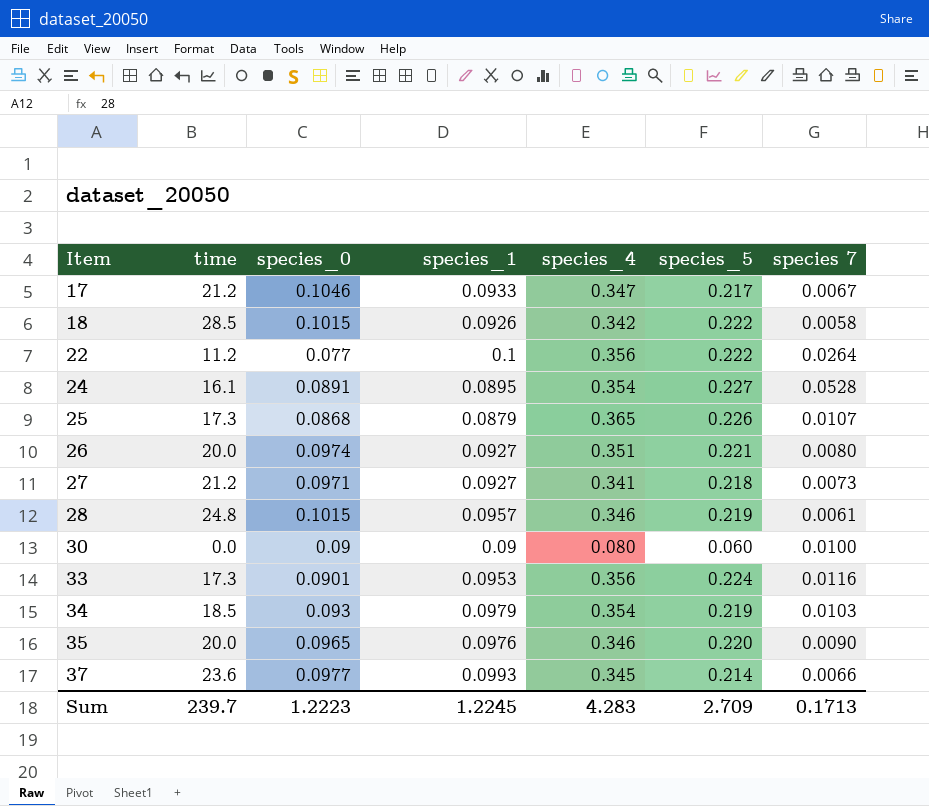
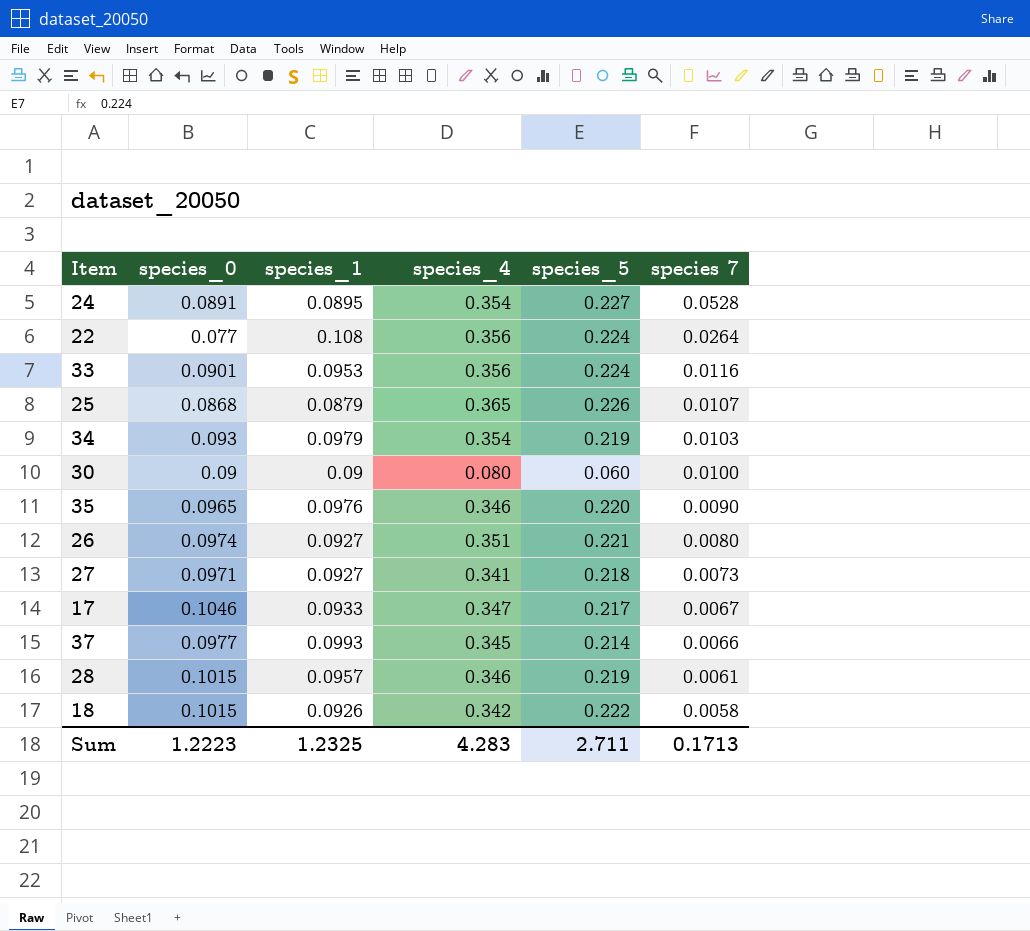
row order: Item ascending -> species 7 descending
column time | position: 2 -> none
22 | species_1: 0.1 -> 0.108
22 | species_5: 0.222 -> 0.224
Sum | species_1: 1.2245 -> 1.2325
Sum | species_5: 2.709 -> 2.711

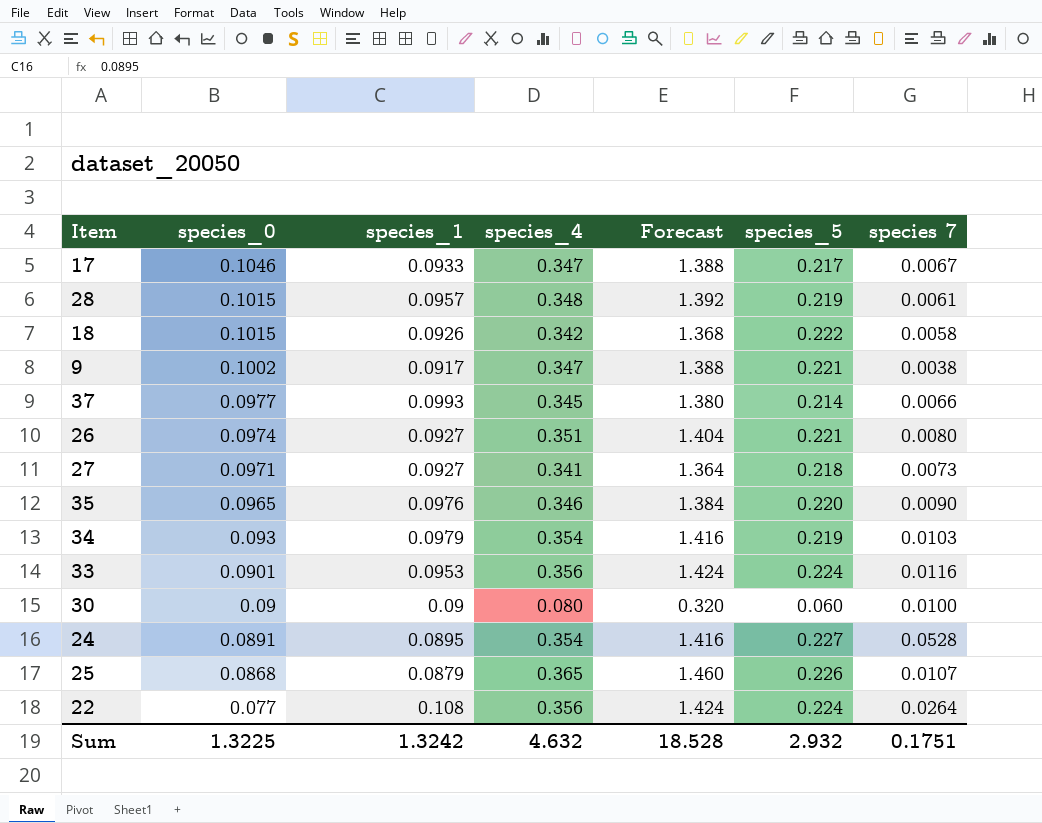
row order: species 7 descending -> species_0 descending
column Forecast | formula: none -> [species_4] * 4
28 | species_4: 0.346 -> 0.348
row 9: none -> 0.1002 | 0.0917 | 0.347 | 1.388 | 0.221 | 0.0038
Sum | species_0: 1.2223 -> 1.3225
Sum | species_1: 1.2325 -> 1.3242
Sum | species_4: 4.283 -> 4.632
Sum | species_5: 2.711 -> 2.932
Sum | species 7: 0.1713 -> 0.1751

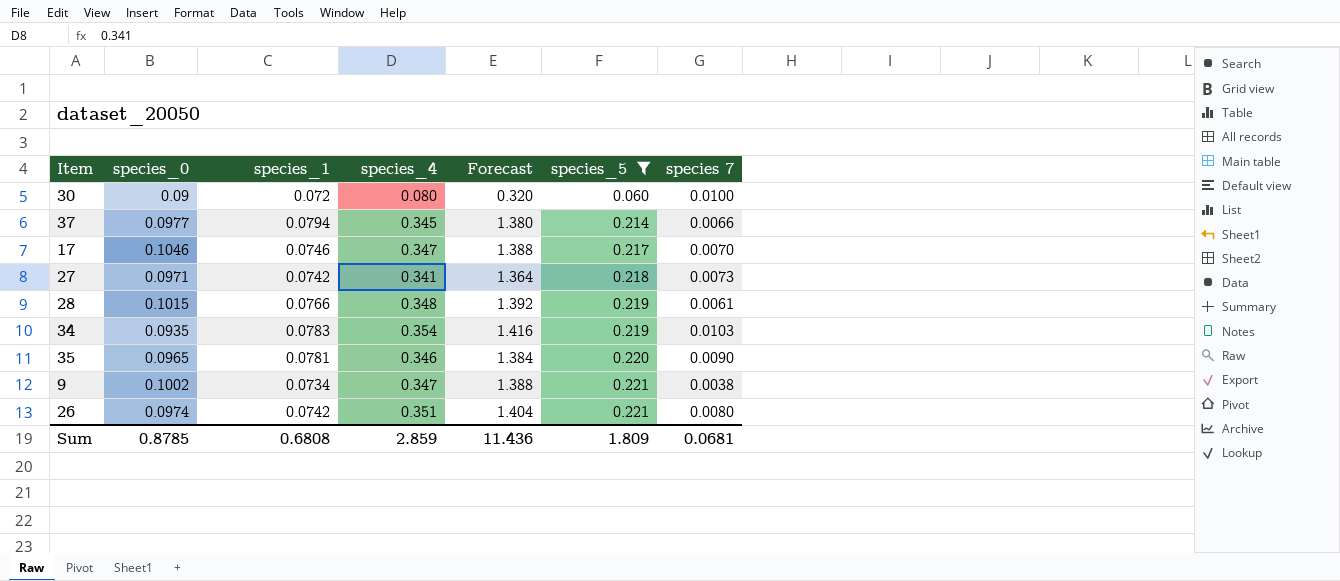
filter: none -> species_5 <= 0.221
row order: species_0 descending -> species_5 ascending
30 | species_1: 0.09 -> 0.072
37 | species_1: 0.0993 -> 0.0794
17 | species_1: 0.0933 -> 0.0746
17 | species 7: 0.0067 -> 0.0070
27 | species_1: 0.0927 -> 0.0742
28 | species_1: 0.0957 -> 0.0766
34 | species_0: 0.093 -> 0.0935
34 | species_1: 0.0979 -> 0.0783
35 | species_1: 0.0976 -> 0.0781
9 | species_1: 0.0917 -> 0.0734
26 | species_1: 0.0927 -> 0.0742
Sum | species_0: 1.3225 -> 0.8785
Sum | species_1: 1.3242 -> 0.6808
Sum | species_4: 4.632 -> 2.859
Sum | Forecast: 18.528 -> 11.436
Sum | species_5: 2.932 -> 1.809
Sum | species 7: 0.1751 -> 0.0681

